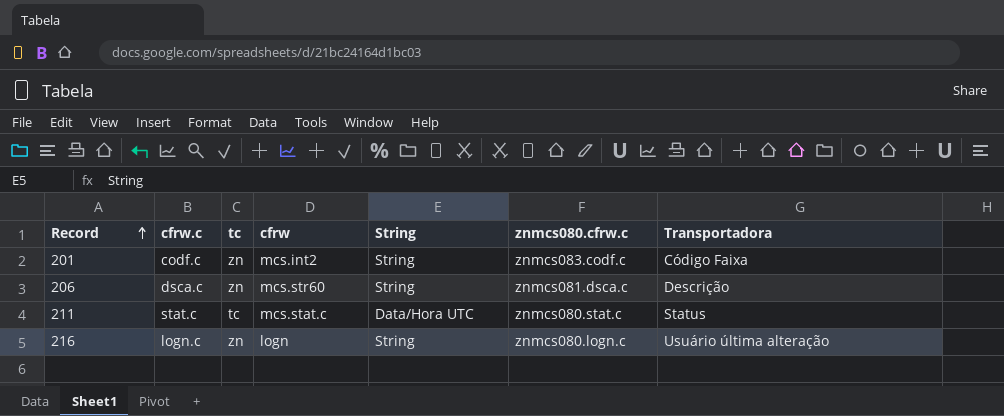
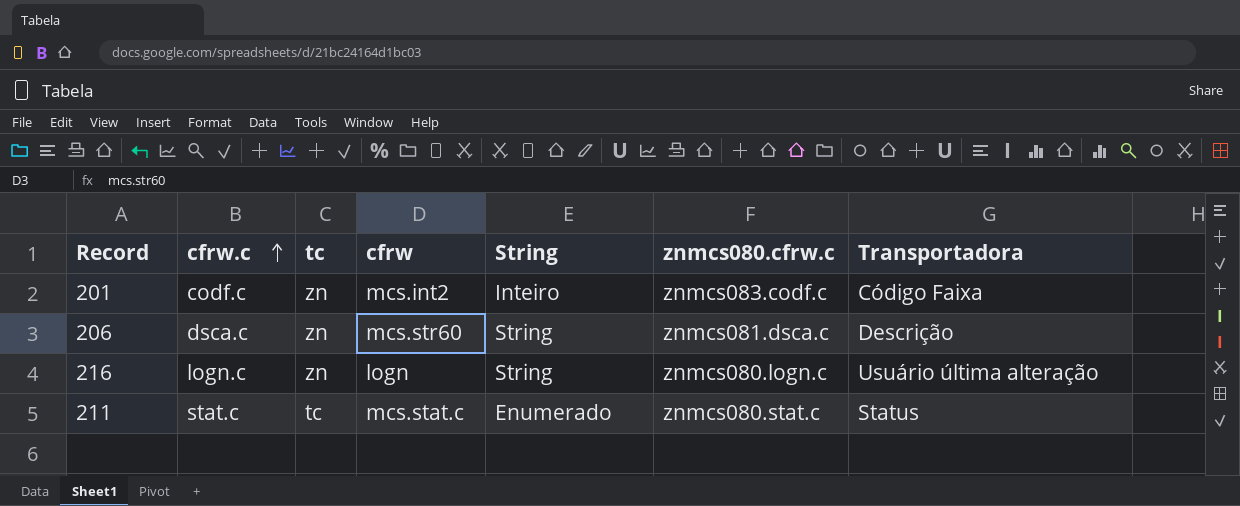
row order: Record ascending -> cfrw.c ascending
201 | String: String -> Inteiro
211 | String: Data/Hora UTC -> Enumerado

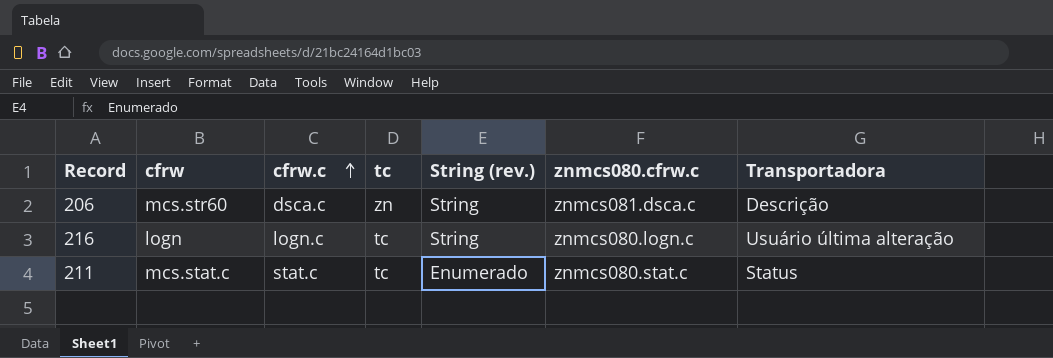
column cfrw | position: 4 -> 2
column name: String -> String (rev.)
row 201: codf.c | zn | mcs.int2 | Inteiro | znmcs083.codf.c | Código Faixa -> none
216 | tc: zn -> tc

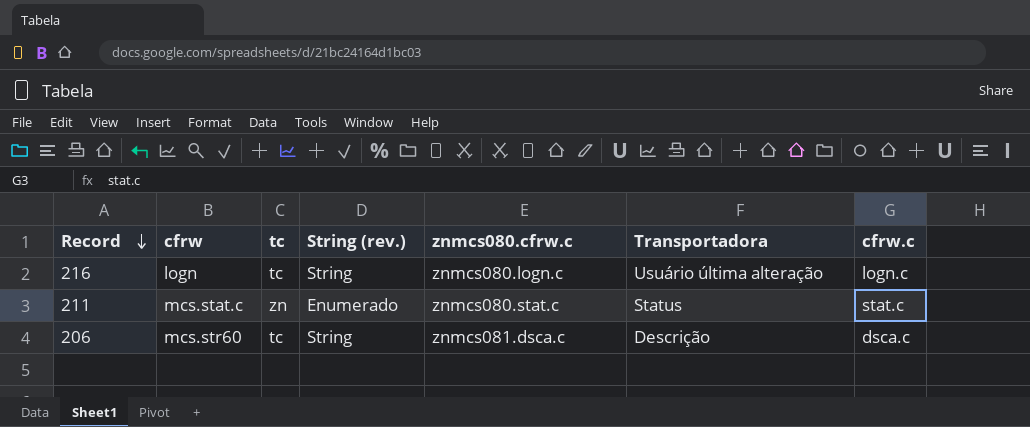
row order: cfrw.c ascending -> Record descending
column cfrw.c | position: 3 -> 7
211 | tc: tc -> zn
206 | tc: zn -> tc

